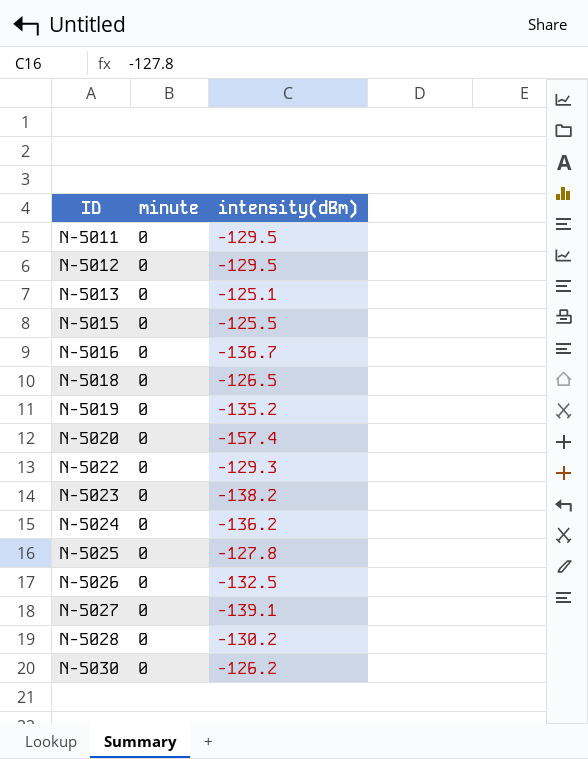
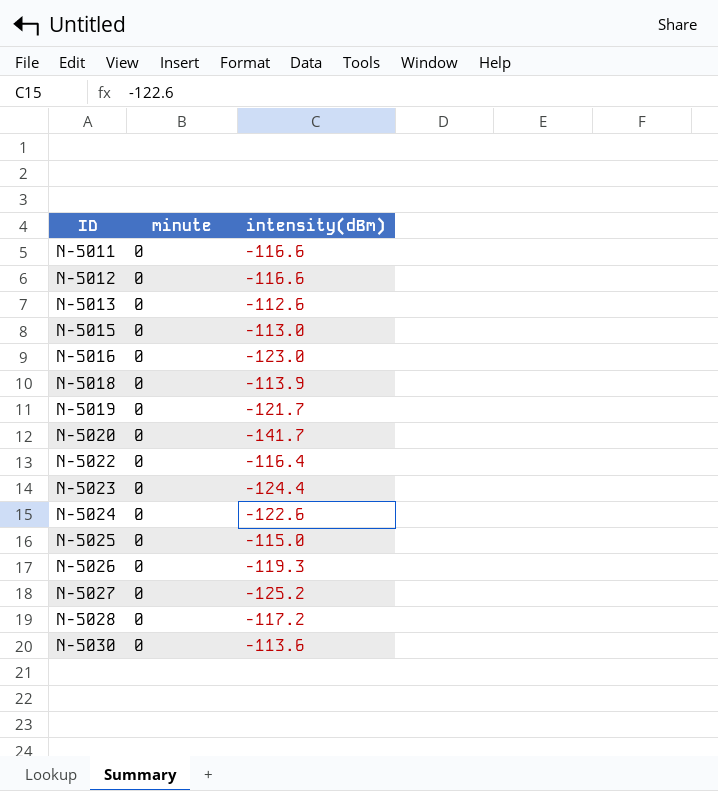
N-5011 | intensity(dBm): -129.5 -> -116.6
N-5012 | intensity(dBm): -129.5 -> -116.6
N-5013 | intensity(dBm): -125.1 -> -112.6
N-5015 | intensity(dBm): -125.5 -> -113.0
N-5016 | intensity(dBm): -136.7 -> -123.0
N-5018 | intensity(dBm): -126.5 -> -113.9
N-5019 | intensity(dBm): -135.2 -> -121.7
N-5020 | intensity(dBm): -157.4 -> -141.7
N-5022 | intensity(dBm): -129.3 -> -116.4
N-5023 | intensity(dBm): -138.2 -> -124.4
N-5024 | intensity(dBm): -136.2 -> -122.6
N-5025 | intensity(dBm): -127.8 -> -115.0
N-5026 | intensity(dBm): -132.5 -> -119.3
N-5027 | intensity(dBm): -139.1 -> -125.2
N-5028 | intensity(dBm): -130.2 -> -117.2
N-5030 | intensity(dBm): -126.2 -> -113.6

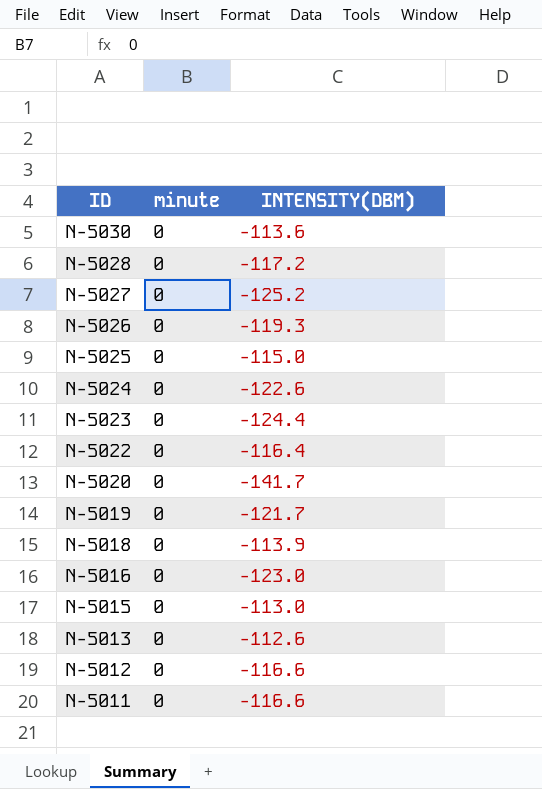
row order: ID ascending -> ID descending
column name: intensity(dBm) -> INTENSITY(DBM)

